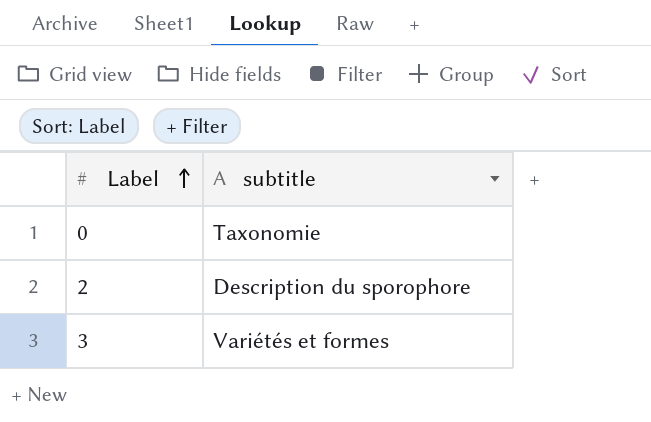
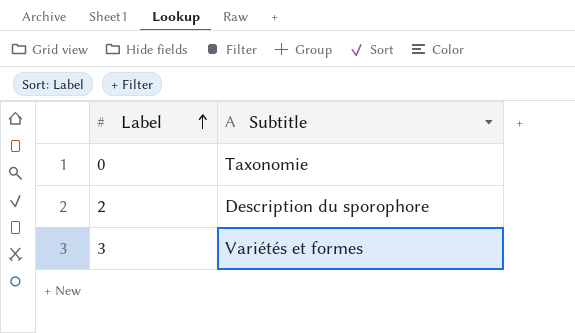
column name: subtitle -> Subtitle

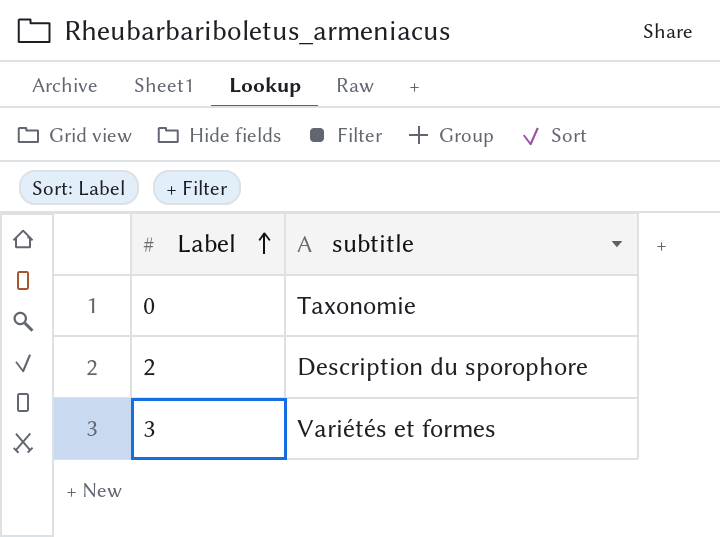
column name: Subtitle -> subtitle

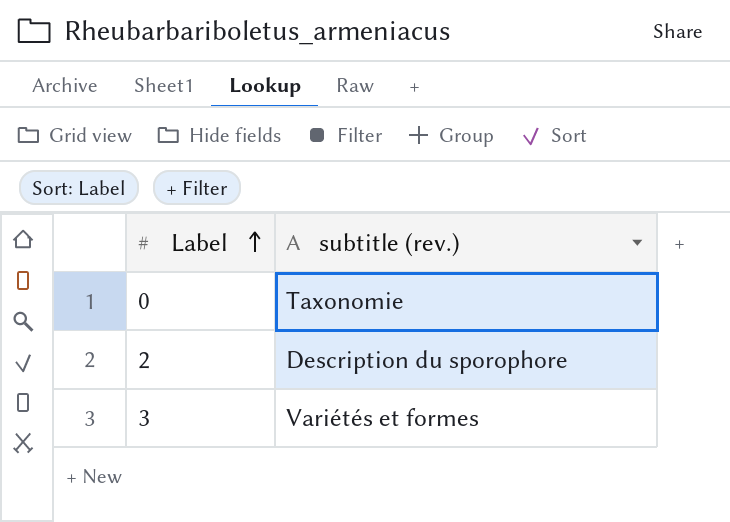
column name: subtitle -> subtitle (rev.)

